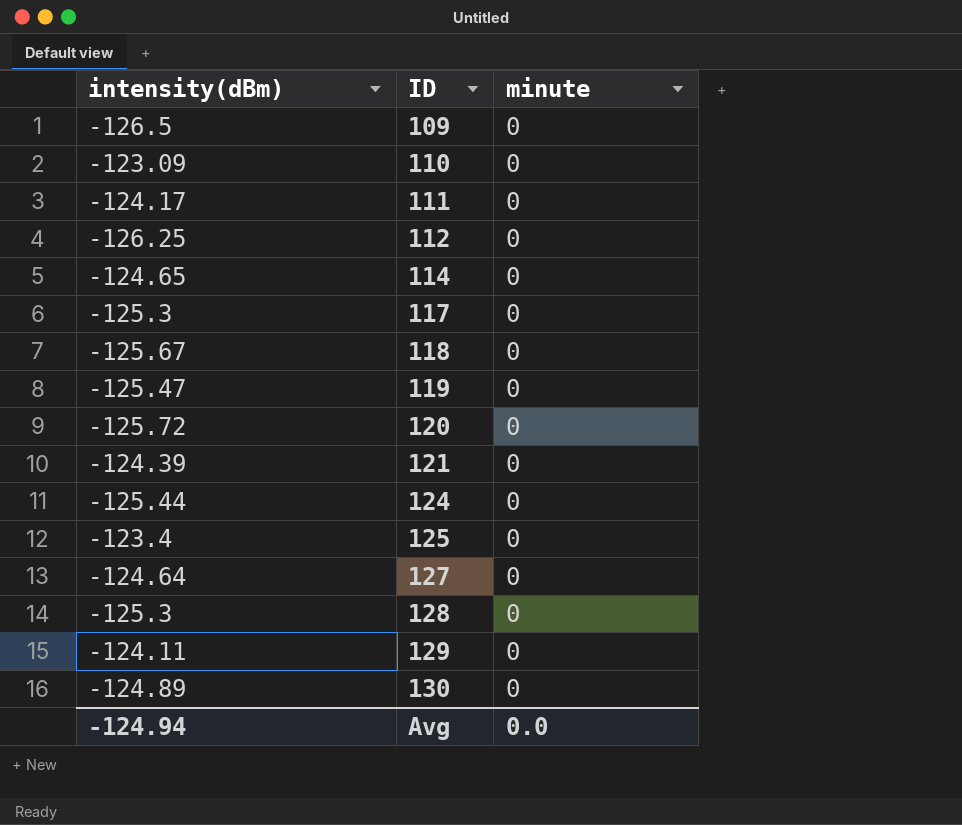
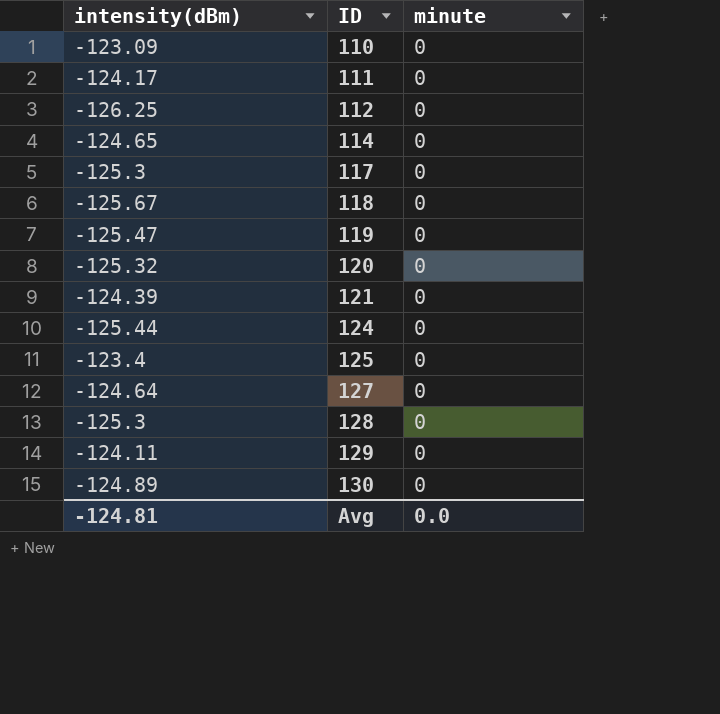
row 109: -126.5 | 0 -> none
120 | intensity(dBm): -125.72 -> -125.32
Avg | intensity(dBm): -124.94 -> -124.81

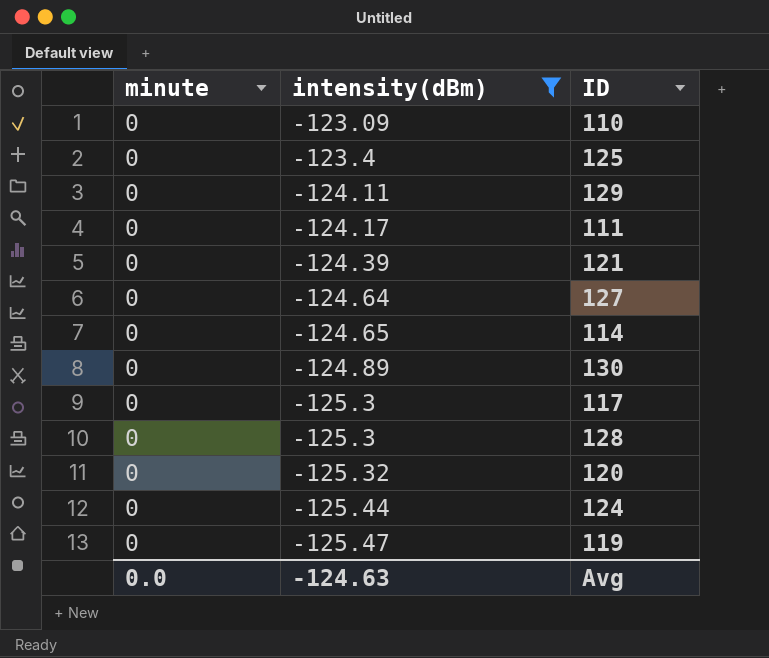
filter: none -> intensity(dBm) >= -125.47
row order: ID ascending -> intensity(dBm) descending
column minute | position: 3 -> 1
Avg | intensity(dBm): -124.81 -> -124.63

